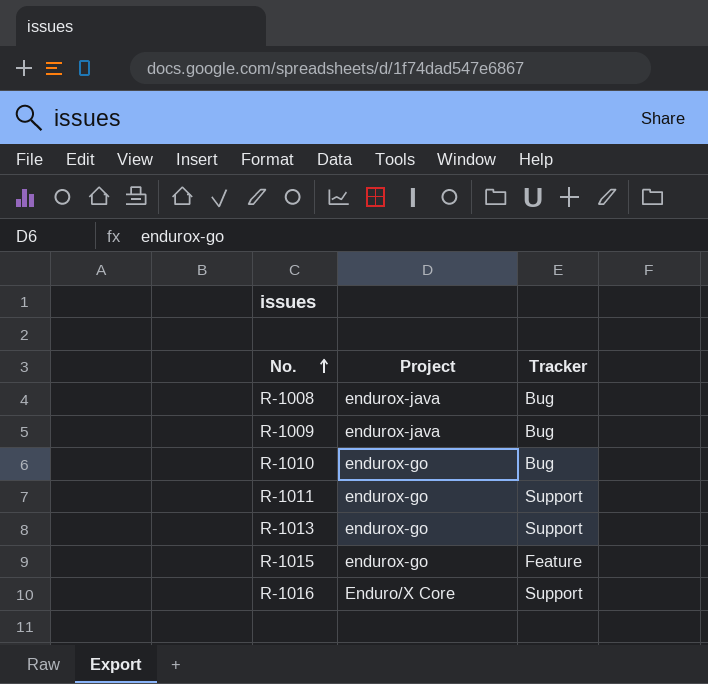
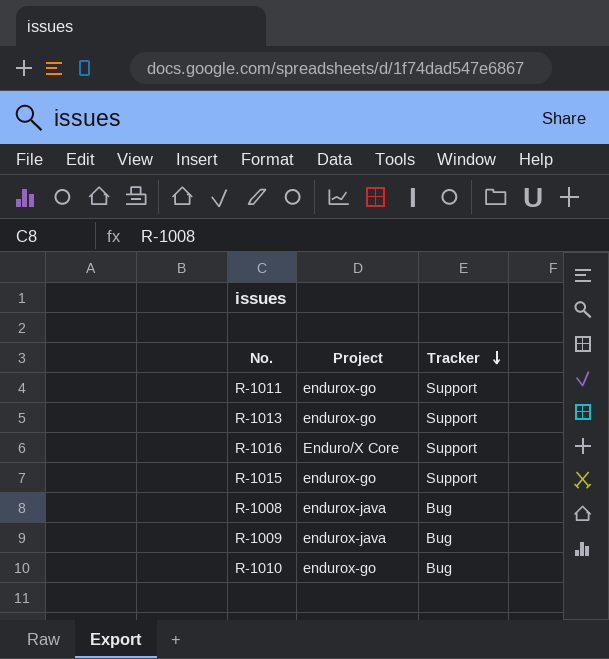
row order: No. ascending -> Tracker descending
R-1015 | Tracker: Feature -> Support

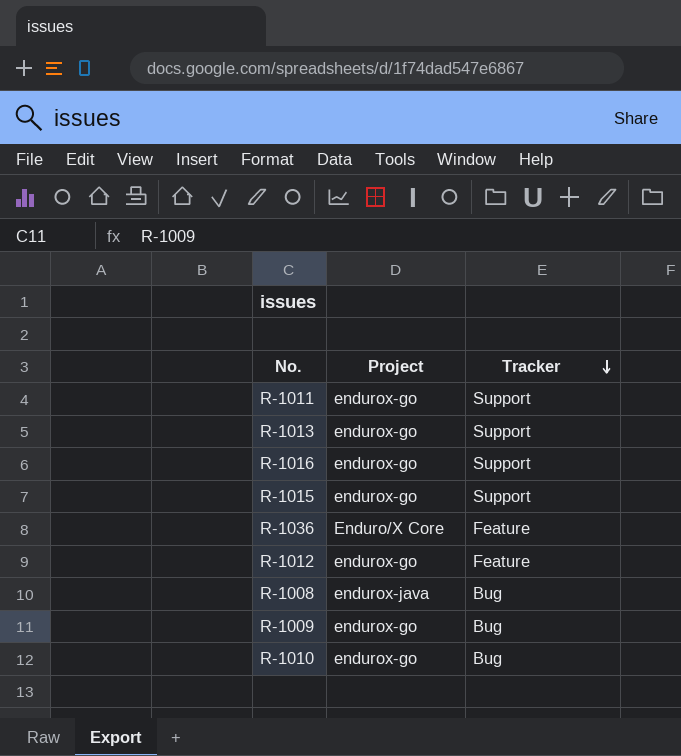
R-1016 | Project: Enduro/X Core -> endurox-go
row R-1036: none -> Enduro/X Core | Feature
row R-1012: none -> endurox-go | Feature
R-1009 | Project: endurox-java -> endurox-go

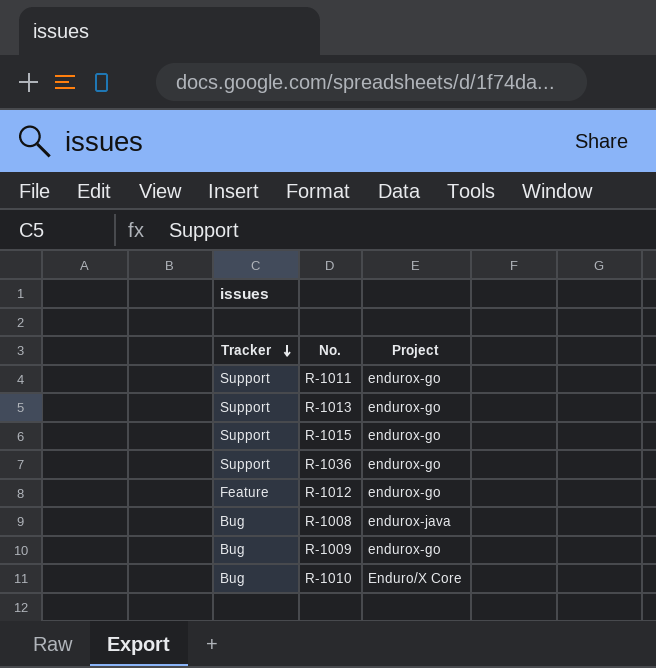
column Tracker | position: 3 -> 1
row R-1016: endurox-go | Support -> none
R-1036 | Tracker: Feature -> Support
R-1036 | Project: Enduro/X Core -> endurox-go
R-1010 | Project: endurox-go -> Enduro/X Core

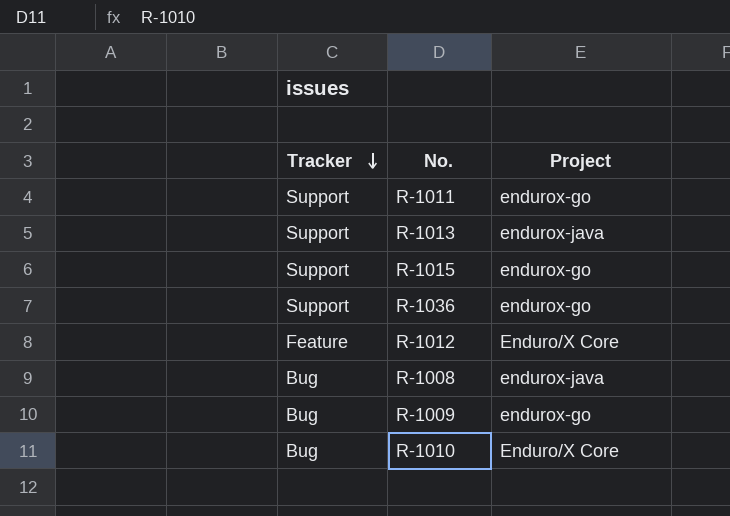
R-1013 | Project: endurox-go -> endurox-java
R-1012 | Project: endurox-go -> Enduro/X Core

